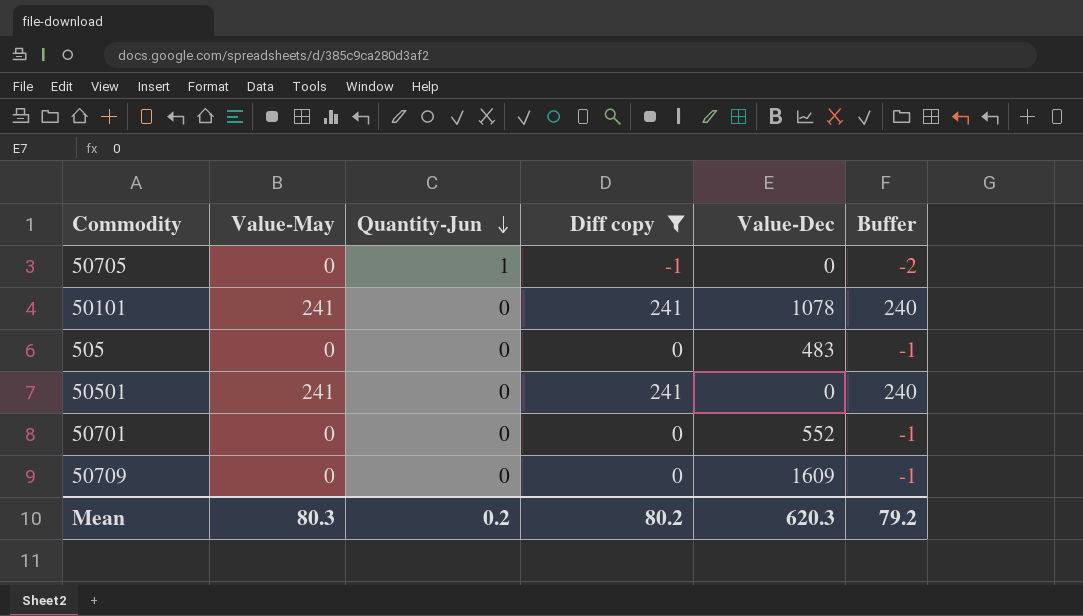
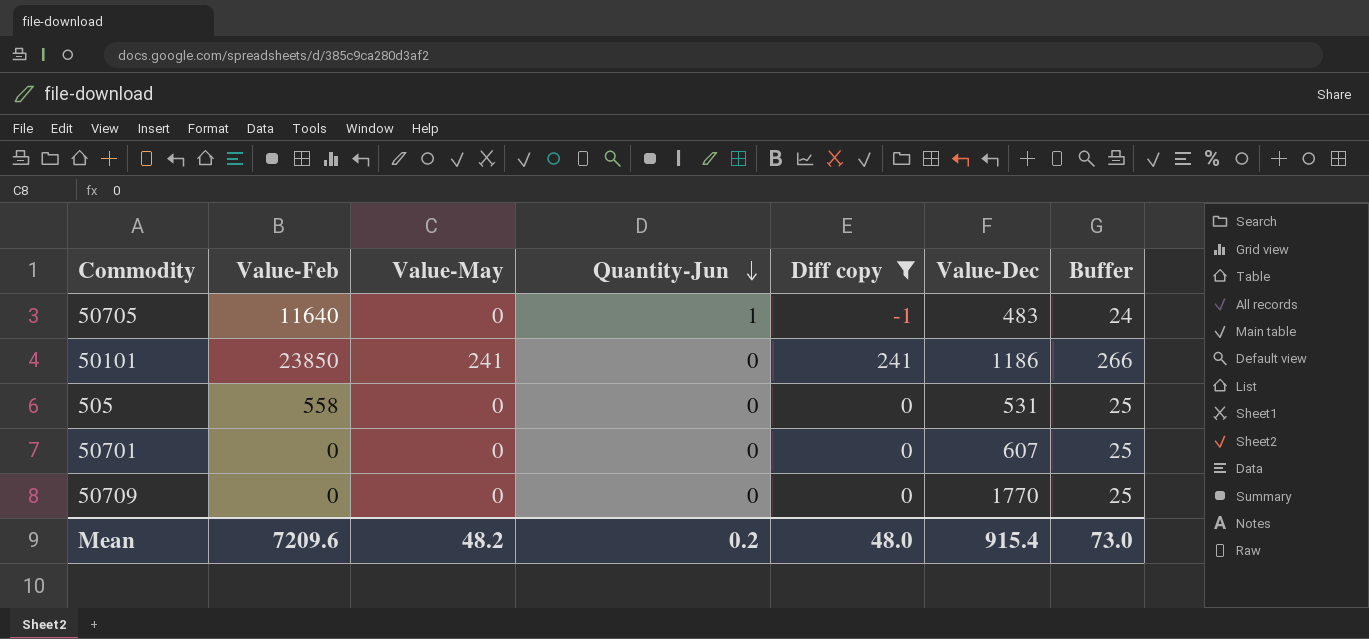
column Value-Feb | position: none -> 2
column Buffer | formula: [Diff copy] - 1 -> [Diff copy] + 25
row 50501: 241 | 0 | 241 | 0 | 240 -> none
50705 | Value-Dec: 0 -> 483
50101 | Value-Dec: 1078 -> 1186
505 | Value-Dec: 483 -> 531
50701 | Value-Dec: 552 -> 607
50709 | Value-Dec: 1609 -> 1770
Mean | Value-May: 80.3 -> 48.2
Mean | Diff copy: 80.2 -> 48.0
Mean | Value-Dec: 620.3 -> 915.4
Mean | Buffer: 79.2 -> 73.0

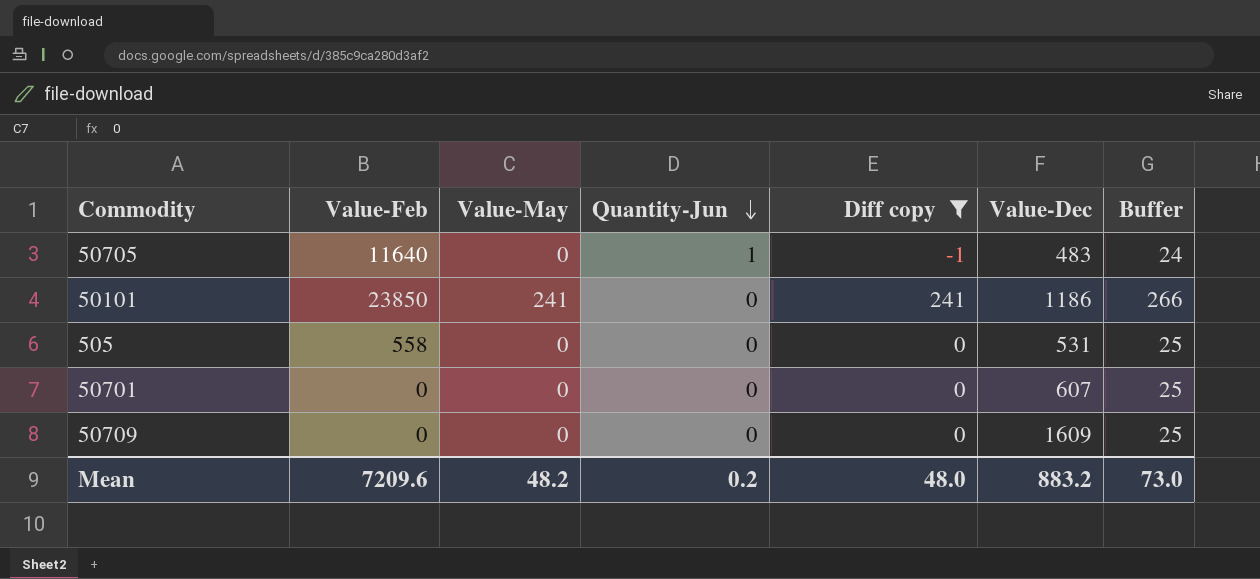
50709 | Value-Dec: 1770 -> 1609
Mean | Value-Dec: 915.4 -> 883.2

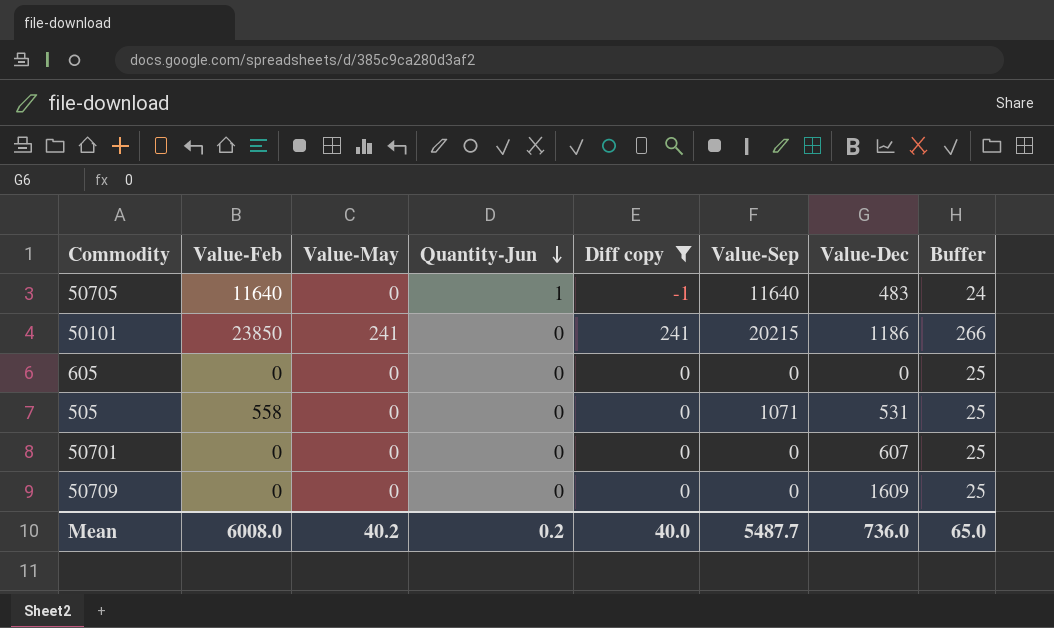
column Value-Sep | position: none -> 6
row 605: none -> 0 | 0 | 0 | 0 | 0 | 0 | 25
Mean | Value-Feb: 7209.6 -> 6008.0
Mean | Value-May: 48.2 -> 40.2
Mean | Diff copy: 48.0 -> 40.0
Mean | Value-Dec: 883.2 -> 736.0
Mean | Buffer: 73.0 -> 65.0

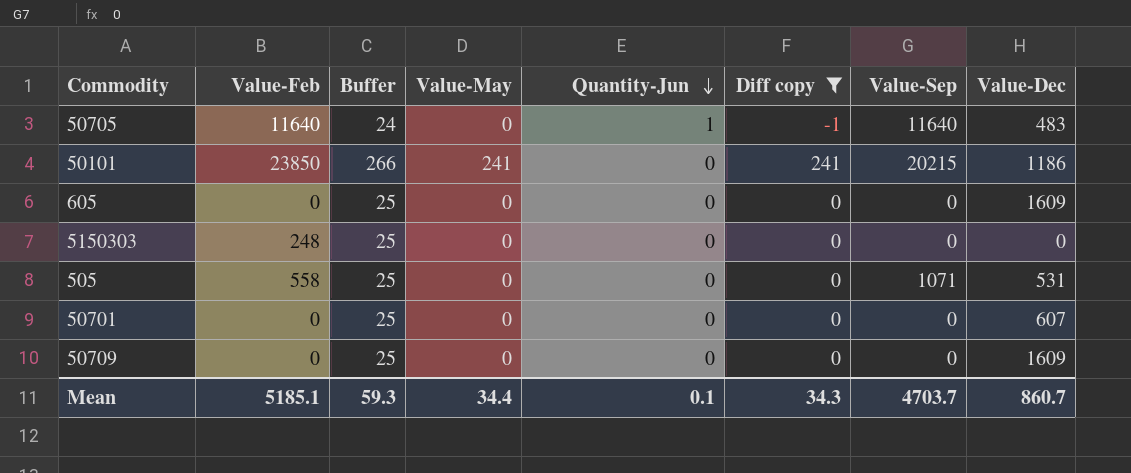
column Buffer | position: 8 -> 3
605 | Value-Dec: 0 -> 1609
row 5150303: none -> 248 | 25 | 0 | 0 | 0 | 0 | 0
Mean | Value-Feb: 6008.0 -> 5185.1
Mean | Buffer: 65.0 -> 59.3
Mean | Value-May: 40.2 -> 34.4
Mean | Quantity-Jun: 0.2 -> 0.1
Mean | Diff copy: 40.0 -> 34.3
Mean | Value-Sep: 5487.7 -> 4703.7
Mean | Value-Dec: 736.0 -> 860.7

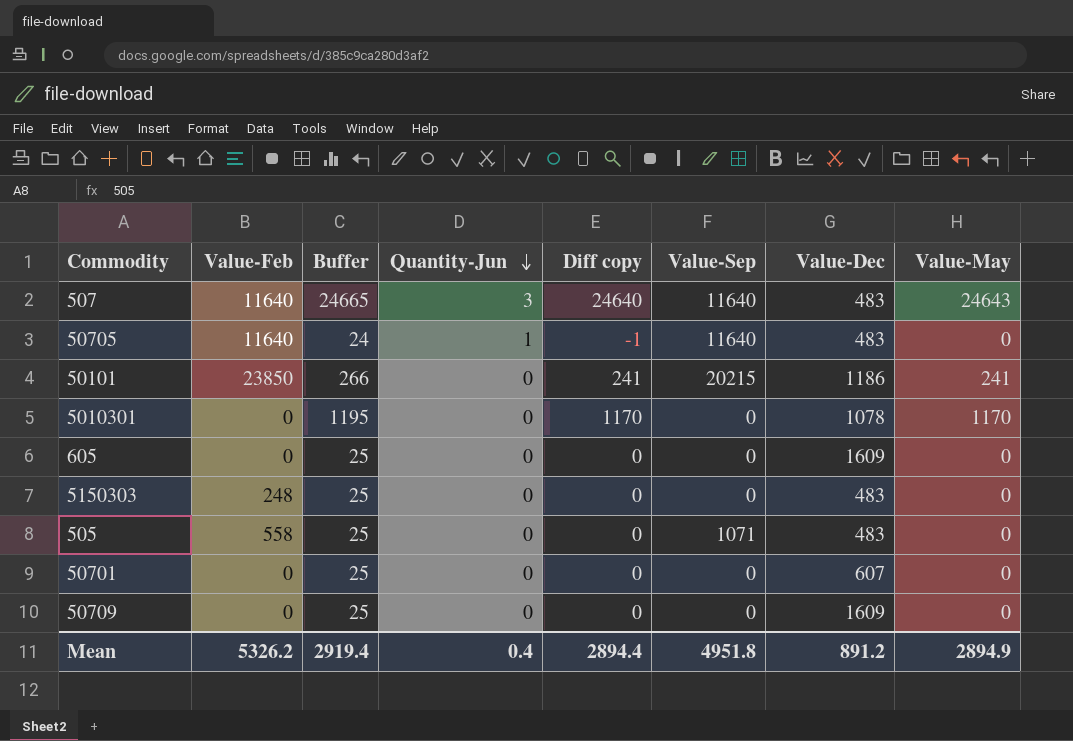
filter: Diff copy <= 241 -> none
column Value-May | position: 4 -> 8
5150303 | Value-Dec: 0 -> 483
505 | Value-Dec: 531 -> 483
Mean | Value-Feb: 5185.1 -> 5326.2
Mean | Buffer: 59.3 -> 2919.4
Mean | Quantity-Jun: 0.1 -> 0.4
Mean | Diff copy: 34.3 -> 2894.4
Mean | Value-Sep: 4703.7 -> 4951.8
Mean | Value-Dec: 860.7 -> 891.2
Mean | Value-May: 34.4 -> 2894.9

